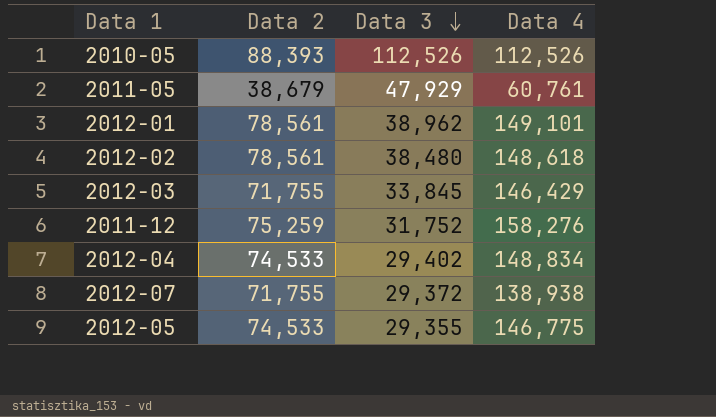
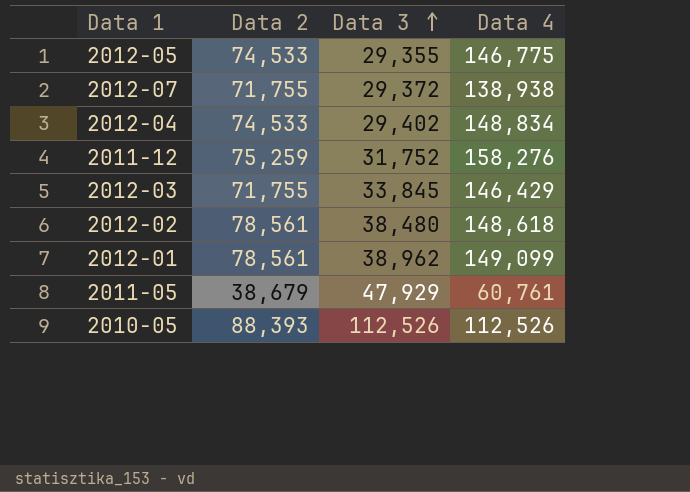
row order: Data 3 descending -> Data 3 ascending
2012-01 | Data 4: 149,101 -> 149,099

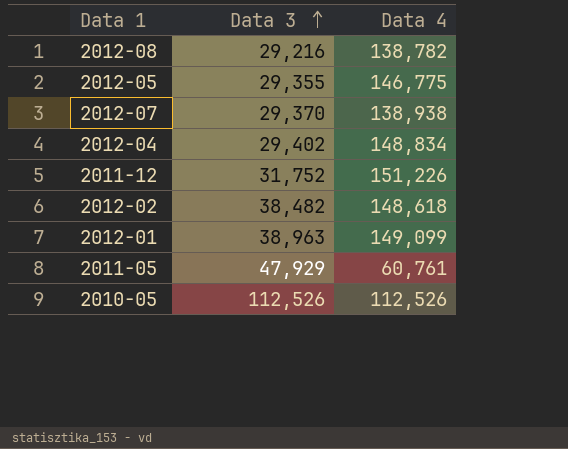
column Data 2 | position: 2 -> none
row 2012-03: 71,755 | 33,845 | 146,429 -> none
row 2012-08: none -> 29,216 | 138,782
2012-07 | Data 3: 29,372 -> 29,370
2011-12 | Data 4: 158,276 -> 151,226
2012-02 | Data 3: 38,480 -> 38,482
2012-01 | Data 3: 38,962 -> 38,963

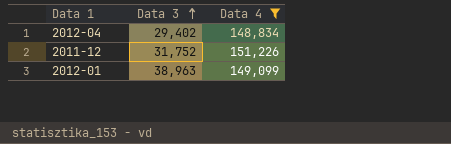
filter: none -> Data 4 >= 148,834

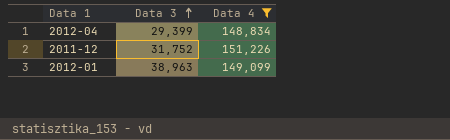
2012-04 | Data 3: 29,402 -> 29,399

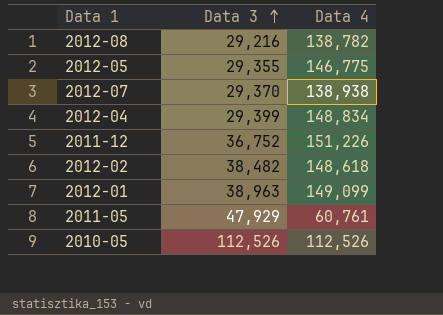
filter: Data 4 >= 148,834 -> none
2011-12 | Data 3: 31,752 -> 36,752

